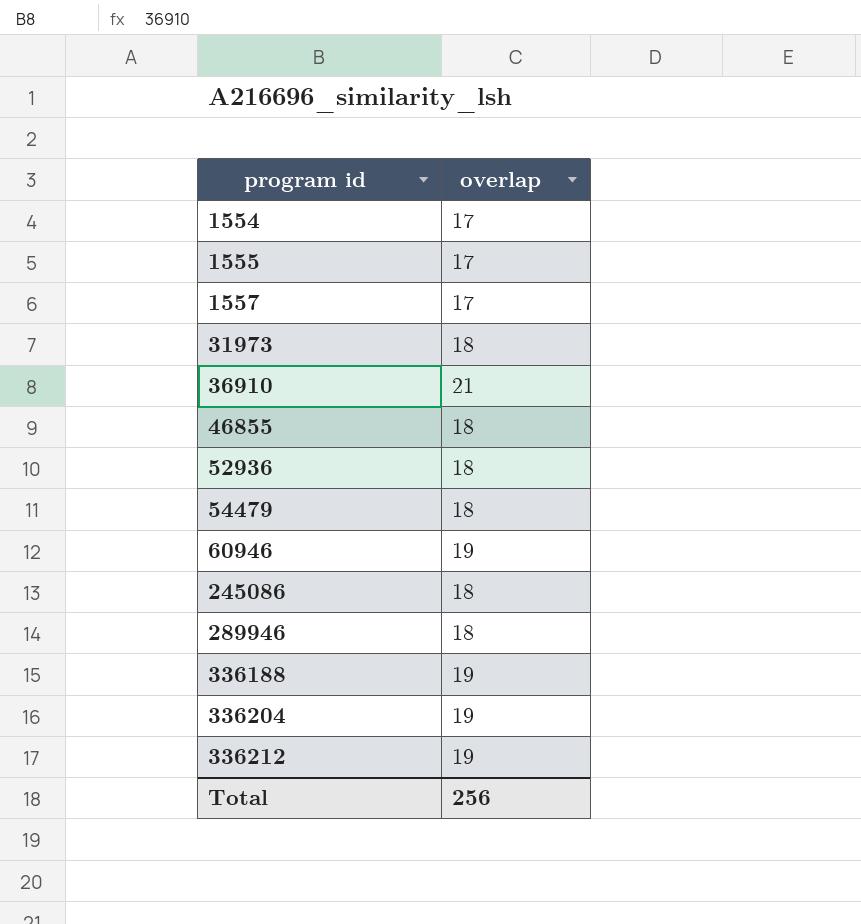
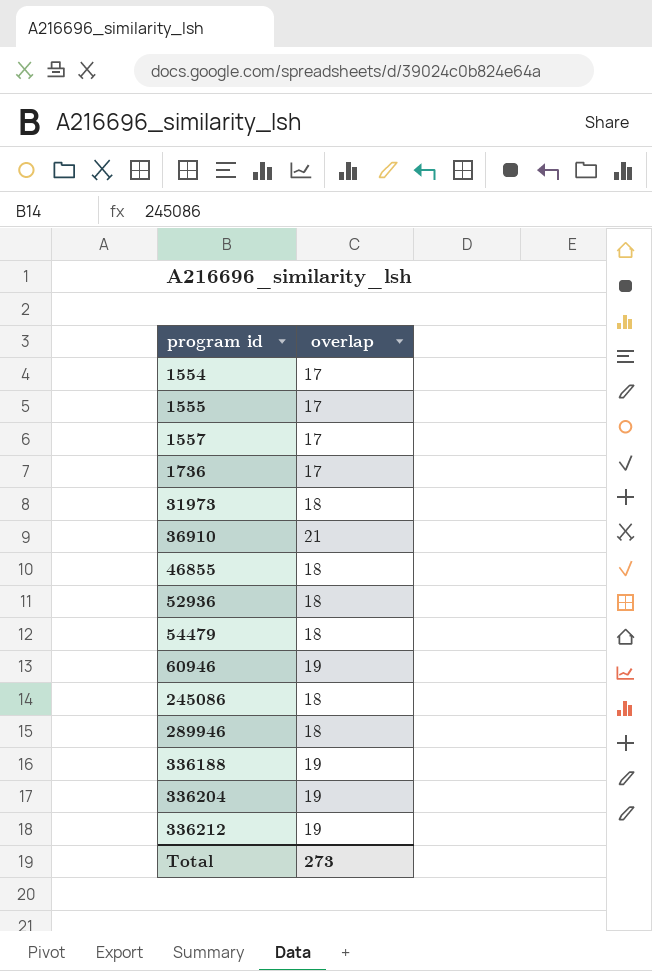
row 1736: none -> 17
Total | overlap: 256 -> 273

